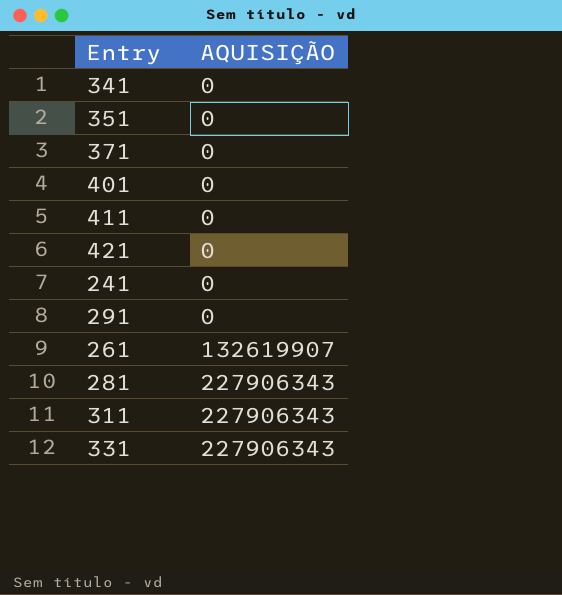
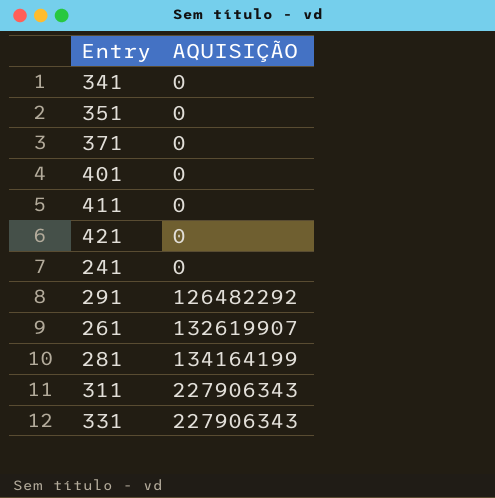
291 | AQUISIÇÃO: 0 -> 126482292
281 | AQUISIÇÃO: 227906343 -> 134164199

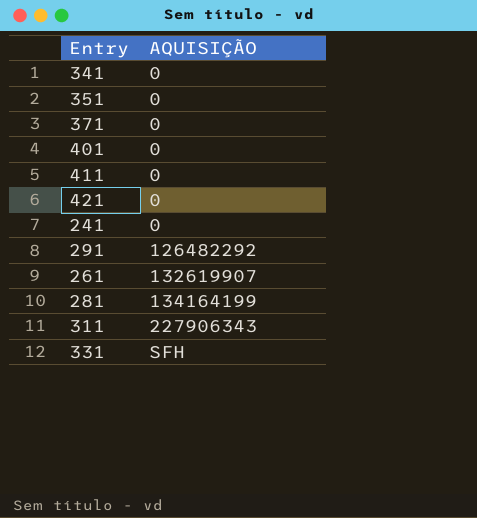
331 | AQUISIÇÃO: 227906343 -> SFH

